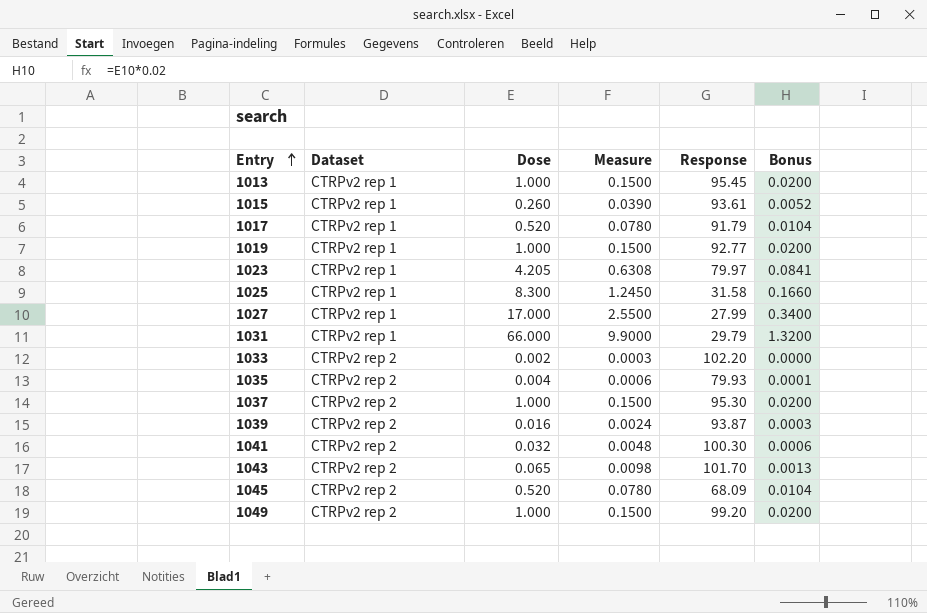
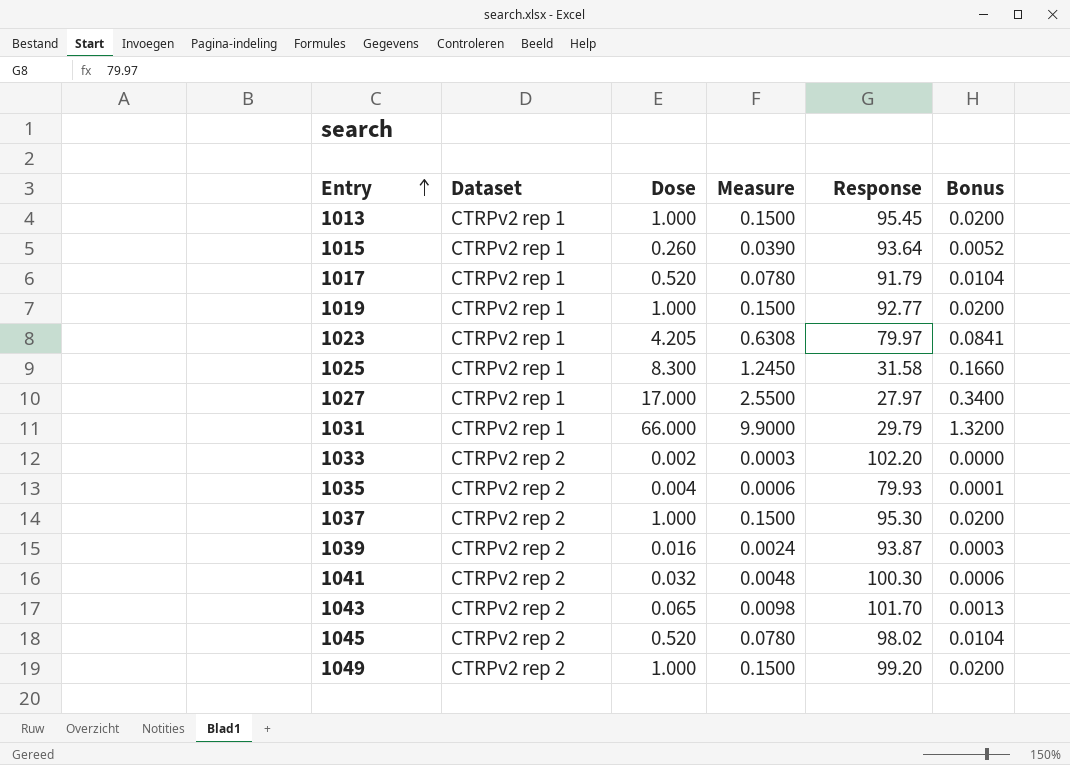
1015 | Response: 93.61 -> 93.64
1027 | Response: 27.99 -> 27.97
1045 | Response: 68.09 -> 98.02

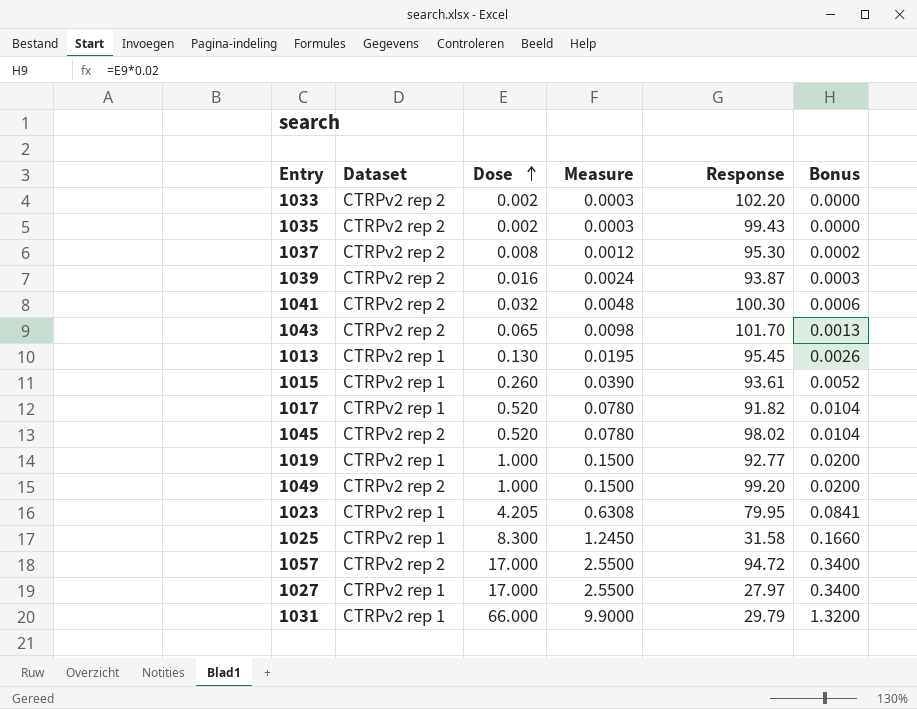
row order: Entry ascending -> Dose ascending
1035 | Dose: 0.004 -> 0.002
1035 | Measure: 0.0006 -> 0.0003
1035 | Response: 79.93 -> 99.43
1035 | Bonus: 0.0001 -> 0.0000
1037 | Dose: 1.000 -> 0.008
1037 | Measure: 0.1500 -> 0.0012
1037 | Bonus: 0.0200 -> 0.0002
1013 | Dose: 1.000 -> 0.130
1013 | Measure: 0.1500 -> 0.0195
1013 | Bonus: 0.0200 -> 0.0026
1015 | Response: 93.64 -> 93.61
1017 | Response: 91.79 -> 91.82
1023 | Response: 79.97 -> 79.95
row 1057: none -> CTRPv2 rep 2 | 17.000 | 2.5500 | 94.72 | 0.3400

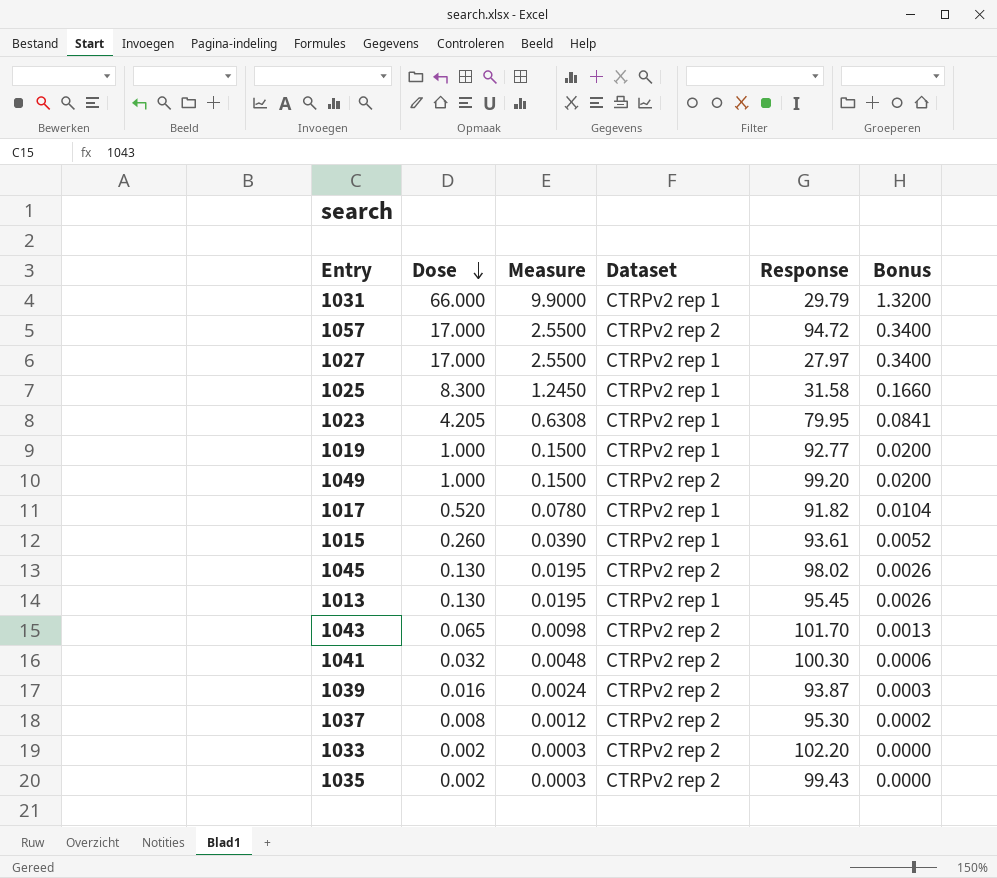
row order: Dose ascending -> Dose descending
column Dataset | position: 2 -> 4
1045 | Dose: 0.520 -> 0.130
1045 | Measure: 0.0780 -> 0.0195
1045 | Bonus: 0.0104 -> 0.0026

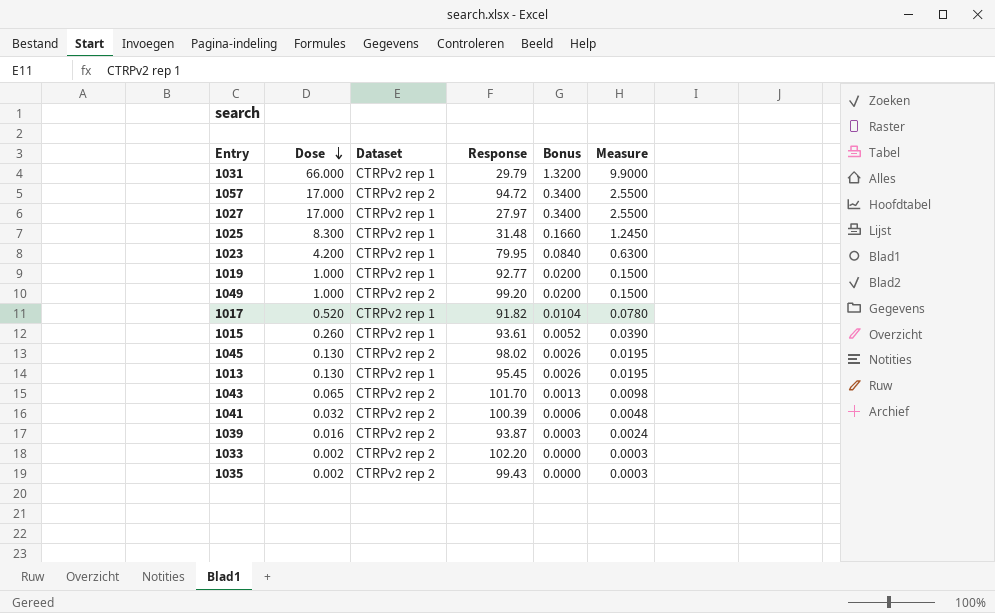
column Measure | position: 3 -> 6
row 1037: 0.008 | 0.0012 | CTRPv2 rep 2 | 95.30 | 0.0002 -> none
1025 | Response: 31.58 -> 31.48
1023 | Dose: 4.205 -> 4.200
1023 | Bonus: 0.0841 -> 0.0840
1023 | Measure: 0.6308 -> 0.6300
1041 | Response: 100.30 -> 100.39

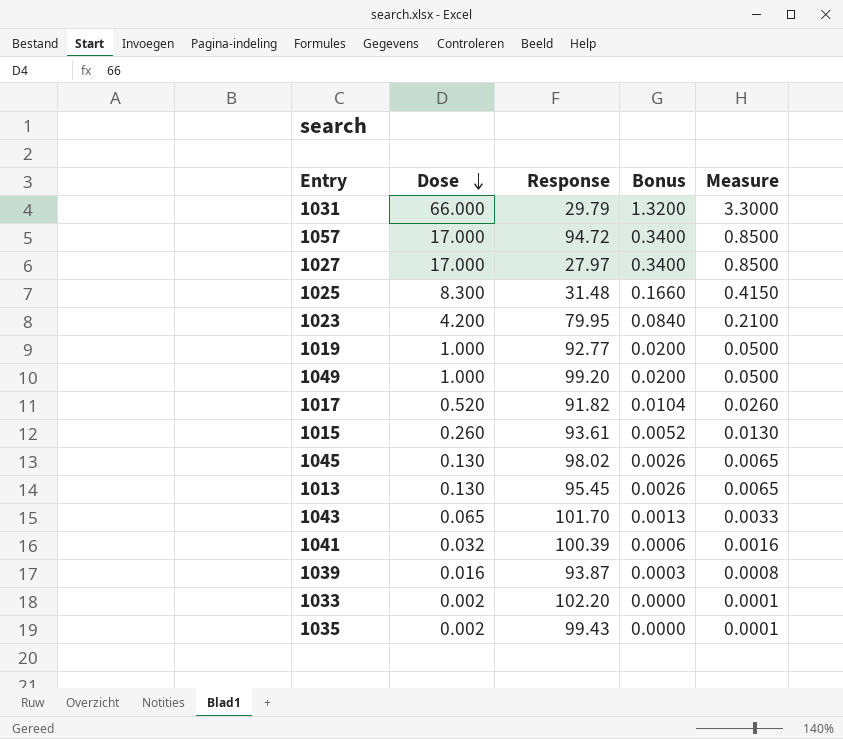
column Dataset | position: 3 -> none
column Measure | formula: [Dose] * 0.15 -> [Dose] * 0.05

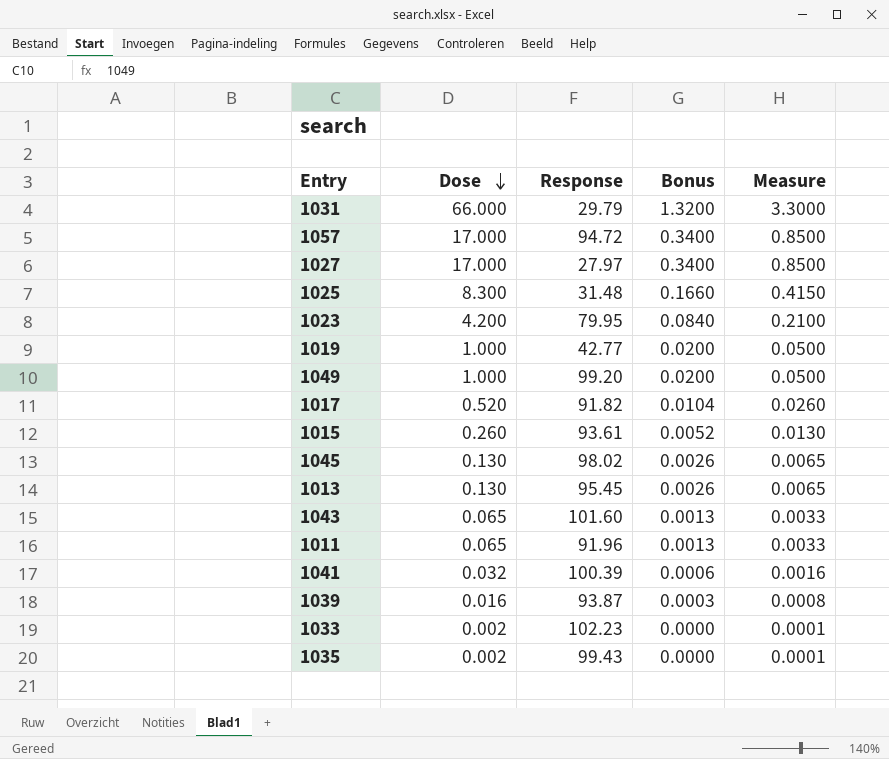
1019 | Response: 92.77 -> 42.77
1043 | Response: 101.70 -> 101.60
row 1011: none -> 0.065 | 91.96 | 0.0013 | 0.0033
1033 | Response: 102.20 -> 102.23

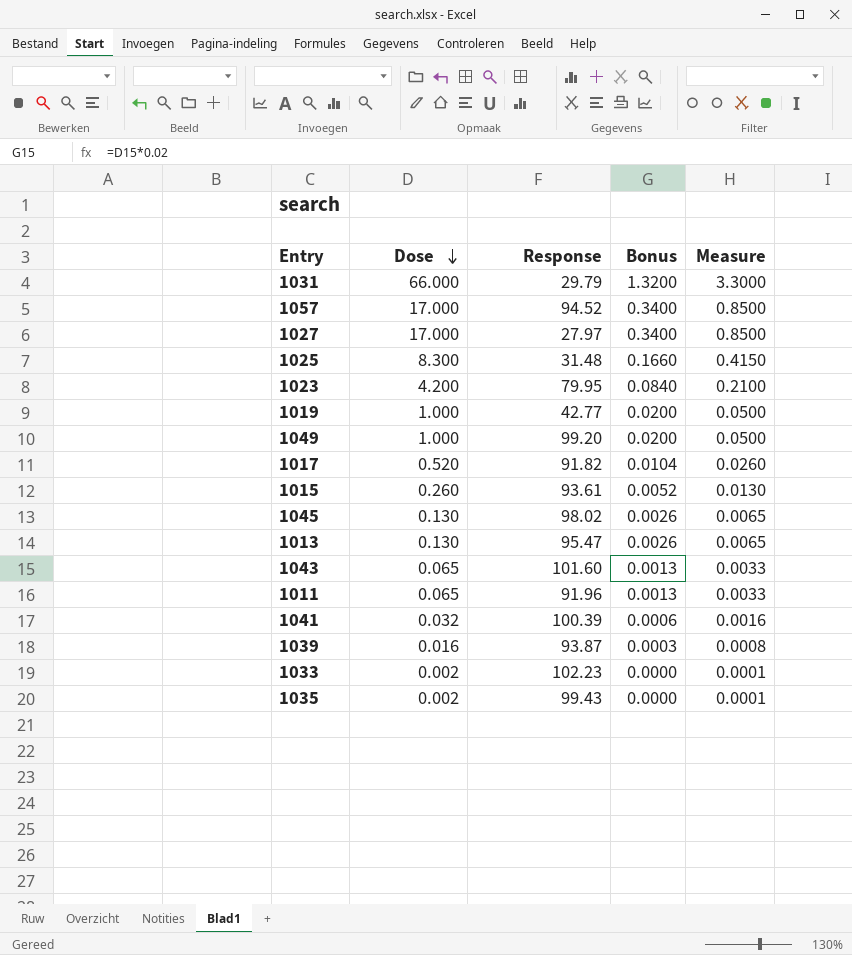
1057 | Response: 94.72 -> 94.52
1013 | Response: 95.45 -> 95.47

